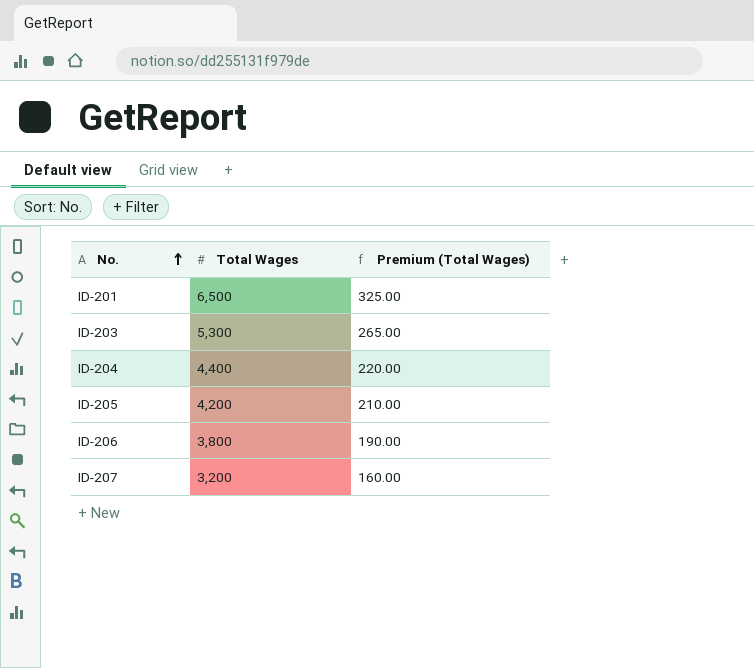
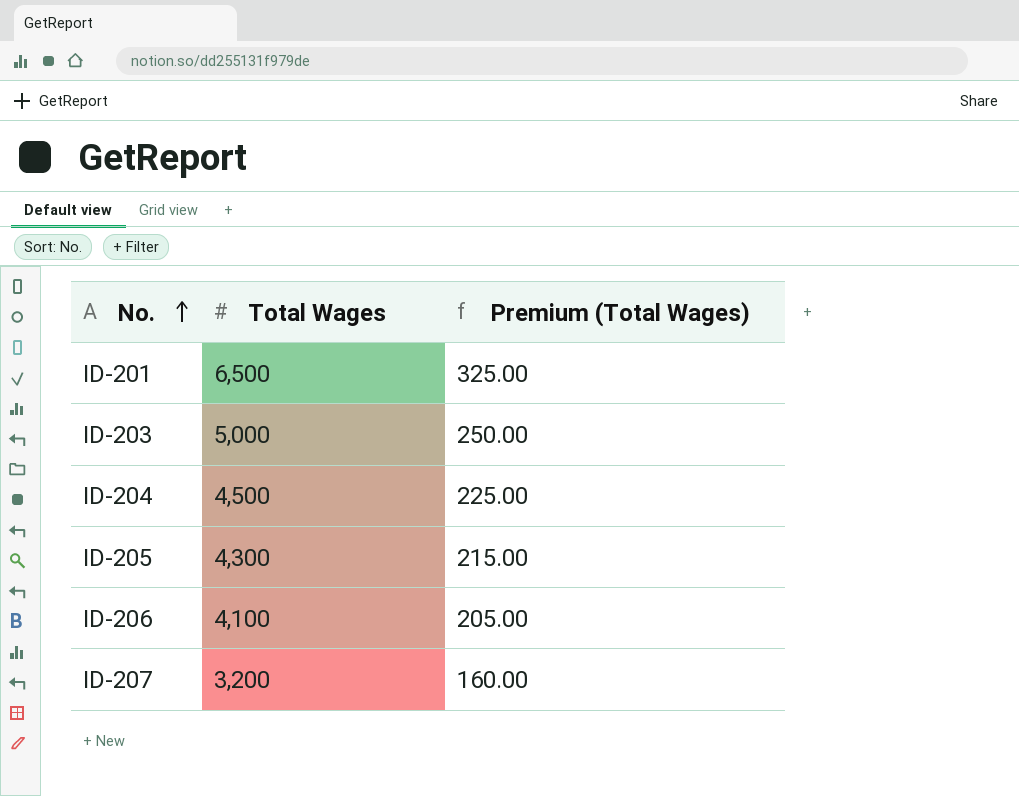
ID-203 | Total Wages: 5,300 -> 5,000
ID-203 | Premium (Total Wages): 265.00 -> 250.00
ID-204 | Total Wages: 4,400 -> 4,500
ID-204 | Premium (Total Wages): 220.00 -> 225.00
ID-205 | Total Wages: 4,200 -> 4,300
ID-205 | Premium (Total Wages): 210.00 -> 215.00
ID-206 | Total Wages: 3,800 -> 4,100
ID-206 | Premium (Total Wages): 190.00 -> 205.00

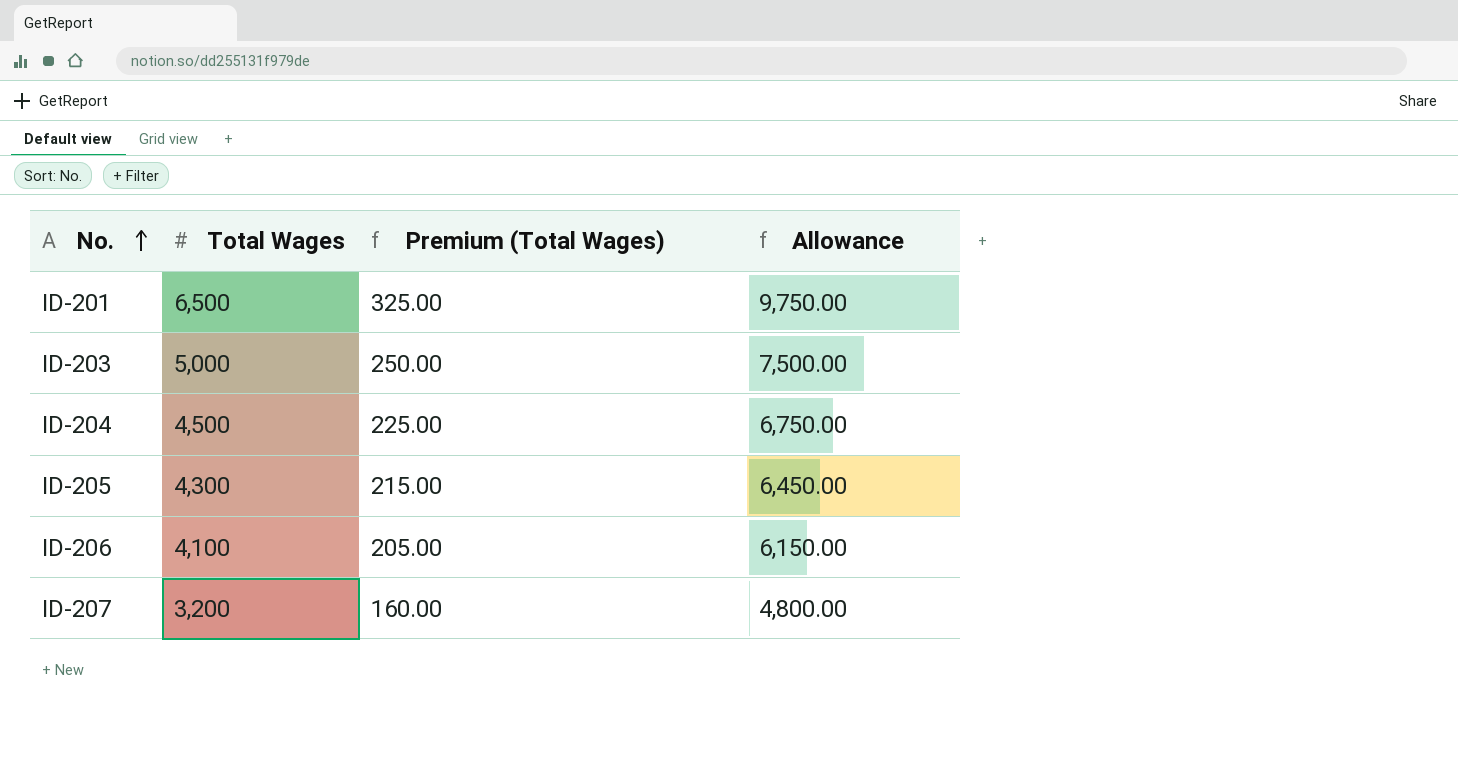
column Allowance | formula: none -> [Total Wages] * 1.5

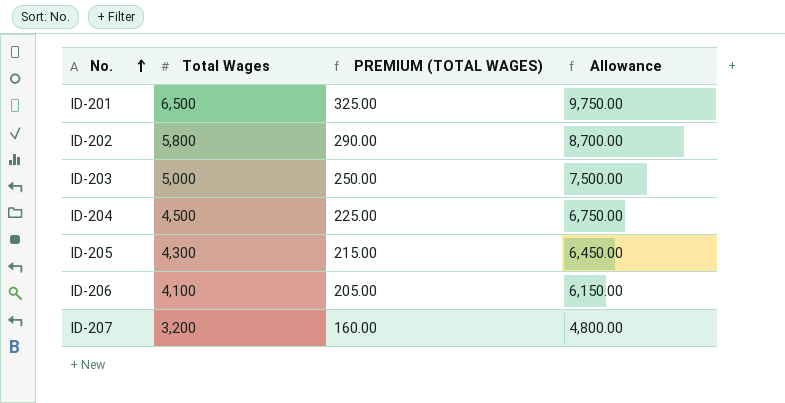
column name: Premium (Total Wages) -> PREMIUM (TOTAL WAGES)
row ID-202: none -> 5,800 | 290.00 | 8,700.00

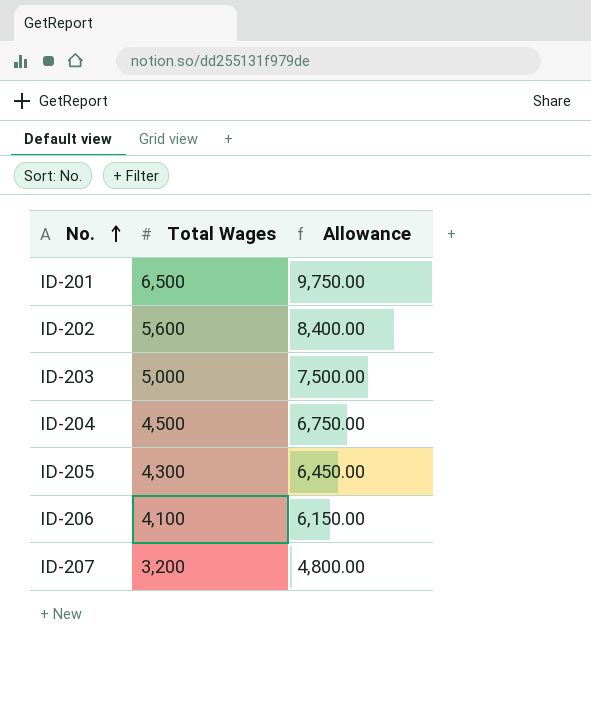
column PREMIUM (TOTAL WAGES) | formula: [Total Wages] * 0.05 -> none
ID-202 | Total Wages: 5,800 -> 5,600
ID-202 | Allowance: 8,700.00 -> 8,400.00

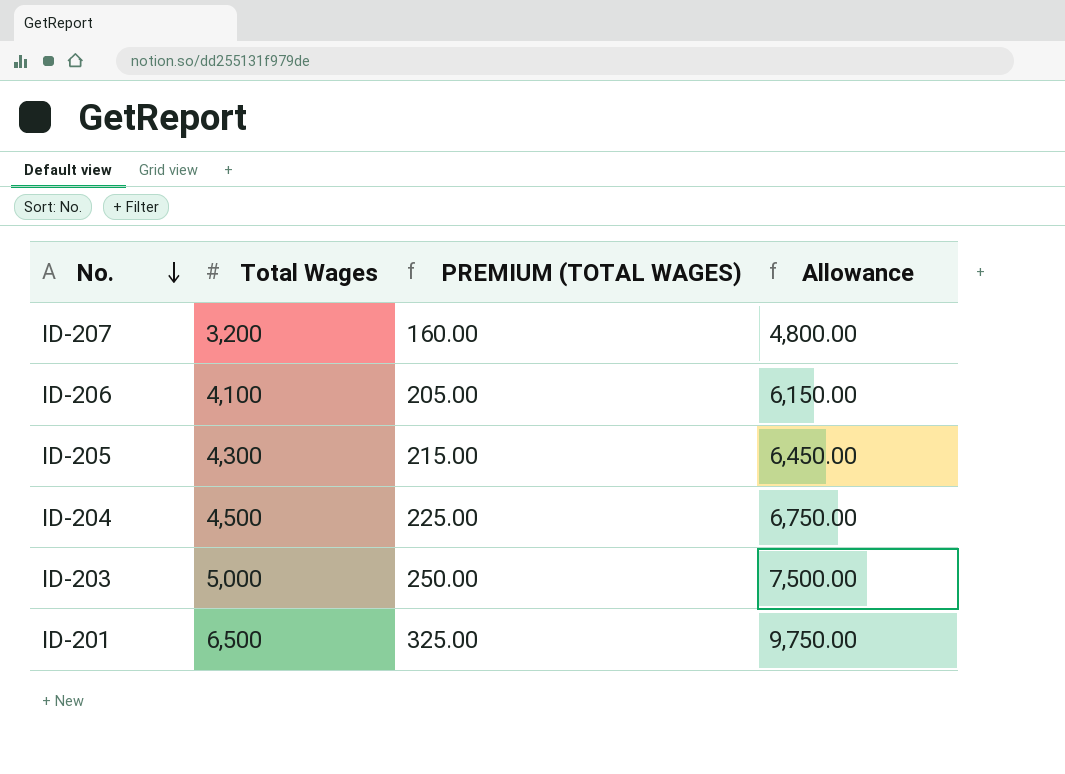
row order: No. ascending -> No. descending
column PREMIUM (TOTAL WAGES) | formula: none -> [Total Wages] * 0.05
row ID-202: 5,600 | 8,400.00 -> none

